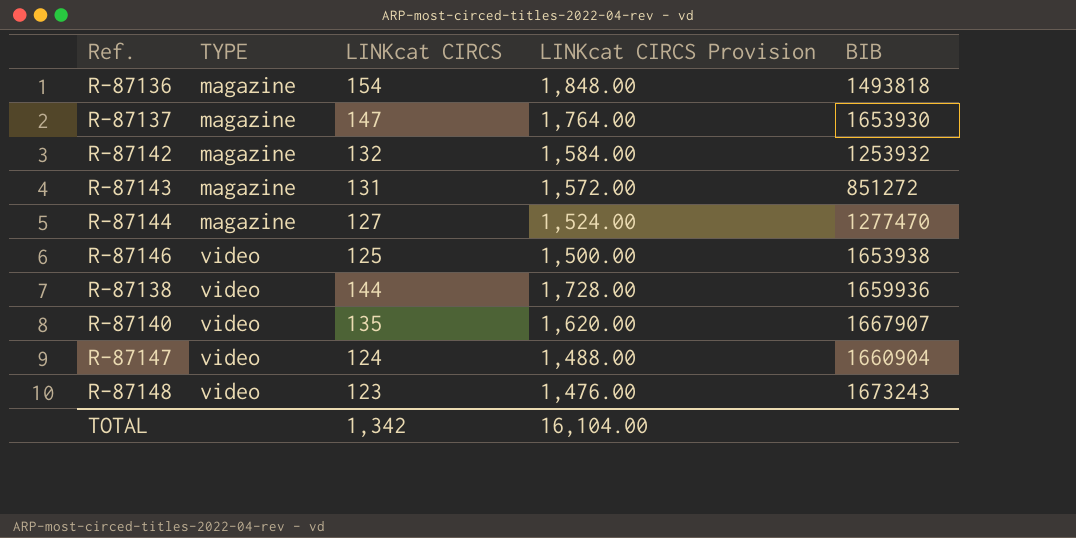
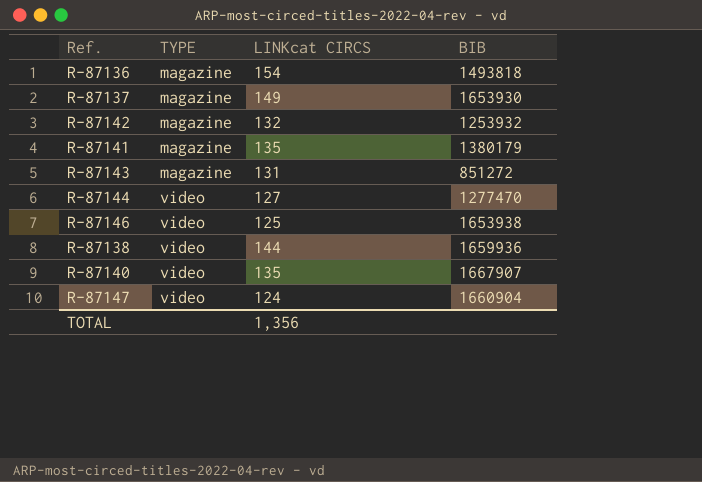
column LINKcat CIRCS Provision | formula: [LINKcat CIRCS] * 12 -> none
row R-87148: video | 123 | 1,476.00 | 1673243 -> none
R-87137 | LINKcat CIRCS: 147 -> 149
row R-87141: none -> magazine | 135 | 1380179
R-87144 | TYPE: magazine -> video
TOTAL | LINKcat CIRCS: 1,342 -> 1,356

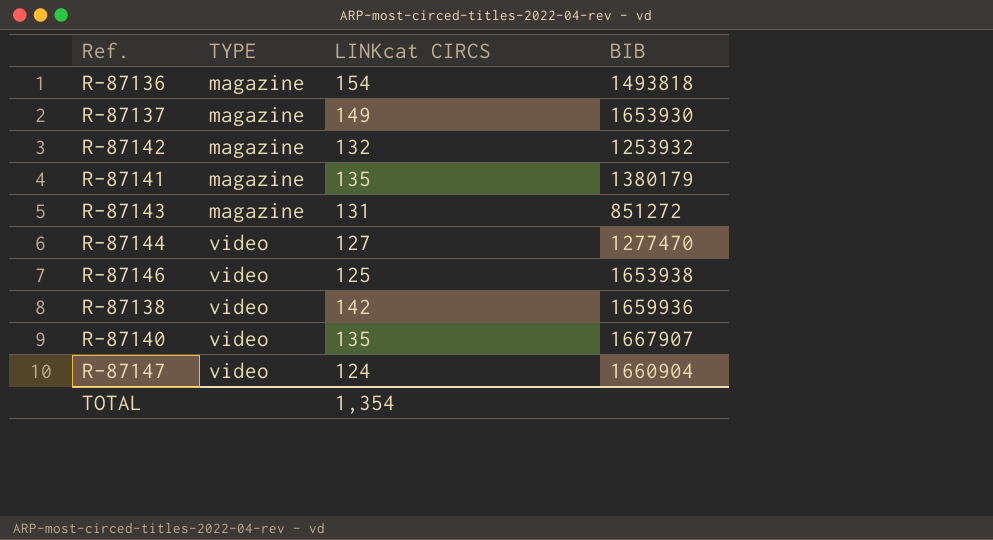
R-87138 | LINKcat CIRCS: 144 -> 142
TOTAL | LINKcat CIRCS: 1,356 -> 1,354

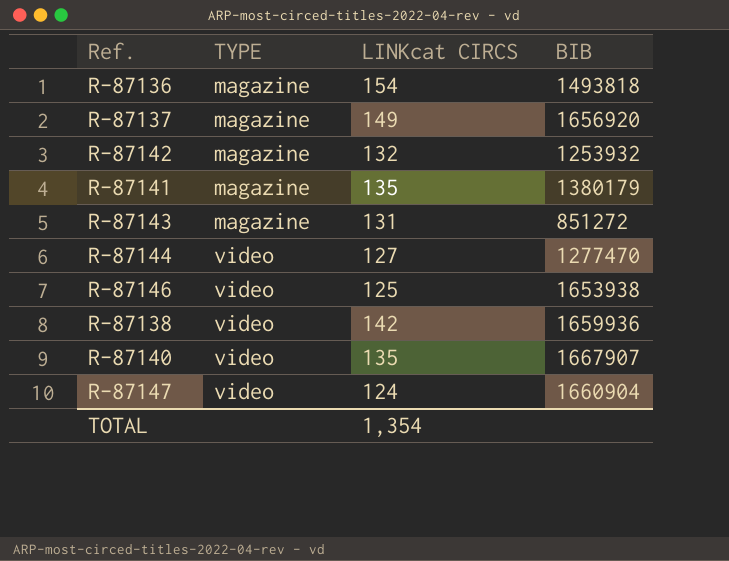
R-87137 | BIB: 1653930 -> 1656920

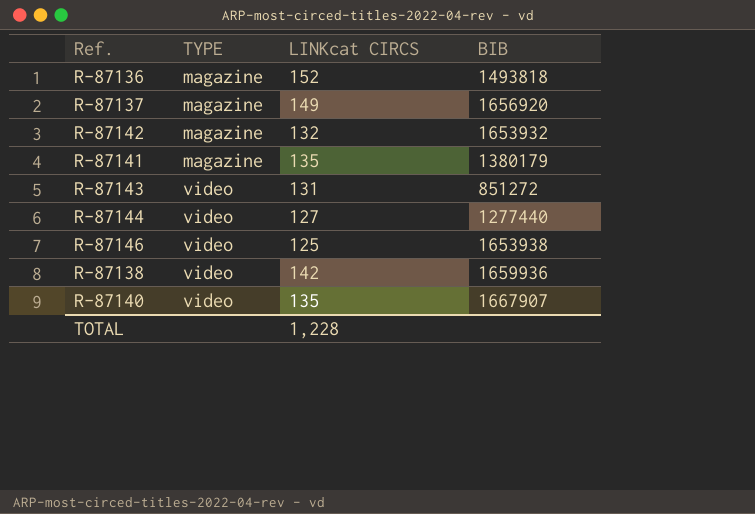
row R-87147: video | 124 | 1660904 -> none
R-87136 | LINKcat CIRCS: 154 -> 152
R-87142 | BIB: 1253932 -> 1653932
R-87143 | TYPE: magazine -> video
R-87144 | BIB: 1277470 -> 1277440
TOTAL | LINKcat CIRCS: 1,354 -> 1,228

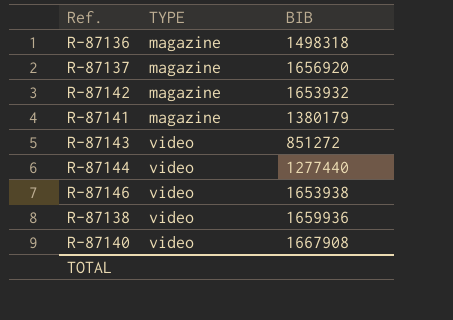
column LINKcat CIRCS | position: 3 -> none
R-87136 | BIB: 1493818 -> 1498318
R-87140 | BIB: 1667907 -> 1667908

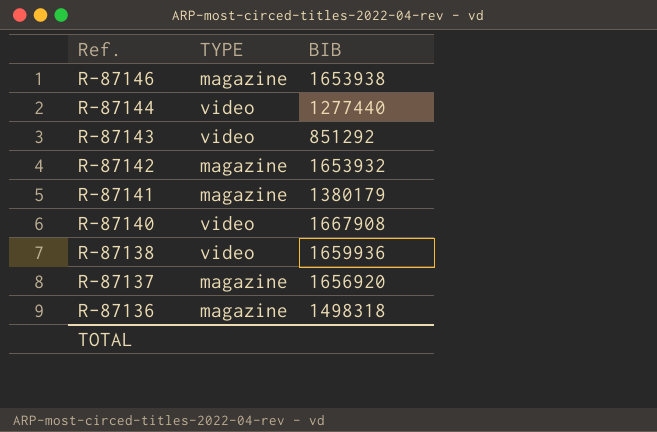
row order: TYPE ascending -> Ref. descending
R-87146 | TYPE: video -> magazine
R-87143 | BIB: 851272 -> 851292

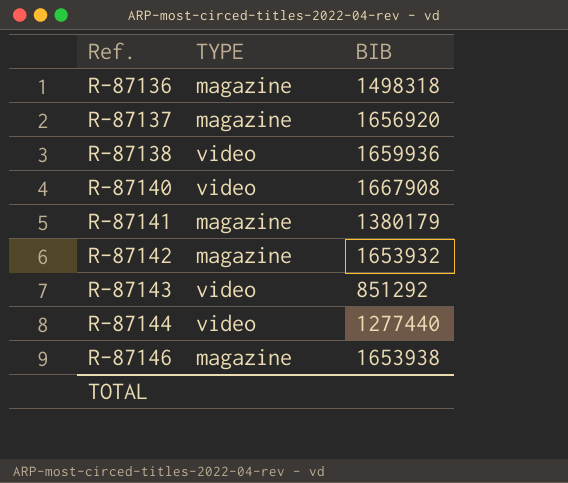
row order: Ref. descending -> Ref. ascending

